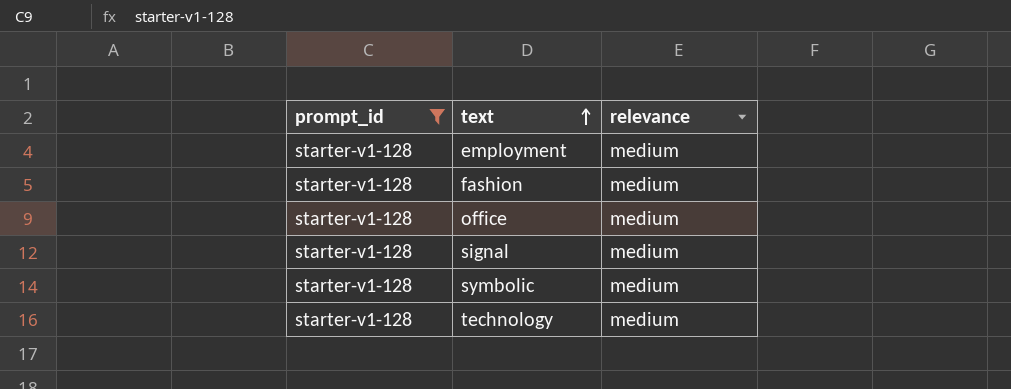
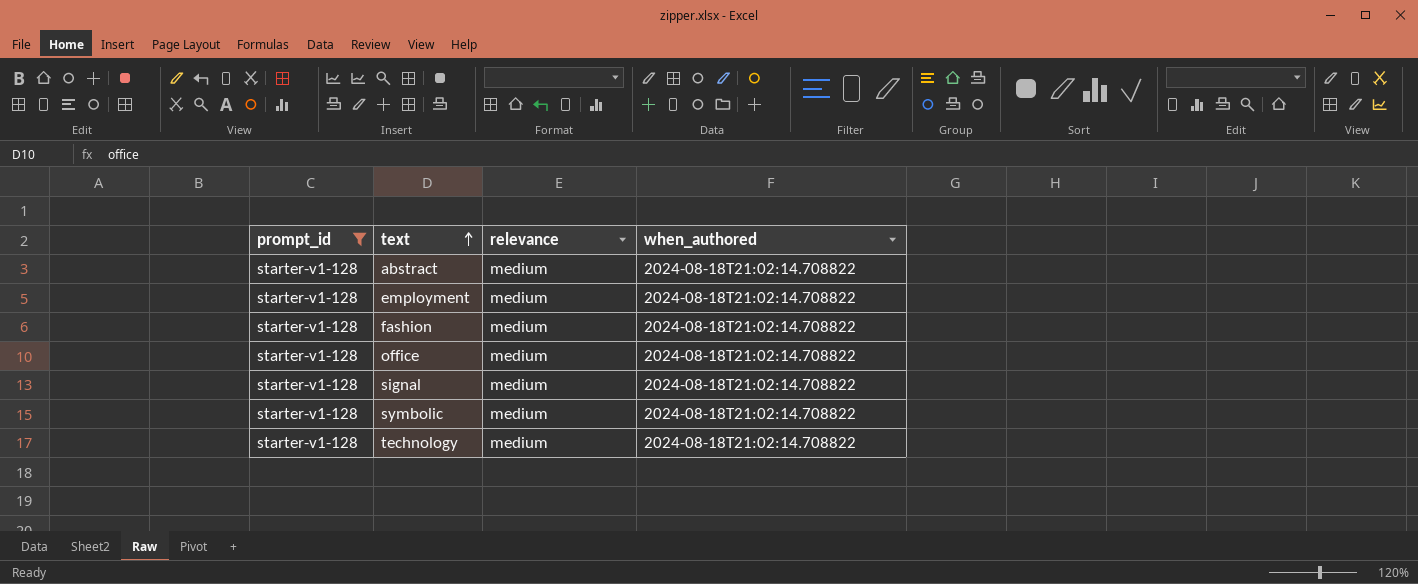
column when_authored | position: none -> 4
row abstract: none -> starter-v1-128 | medium | 2024-08-18T21:02:14.708822

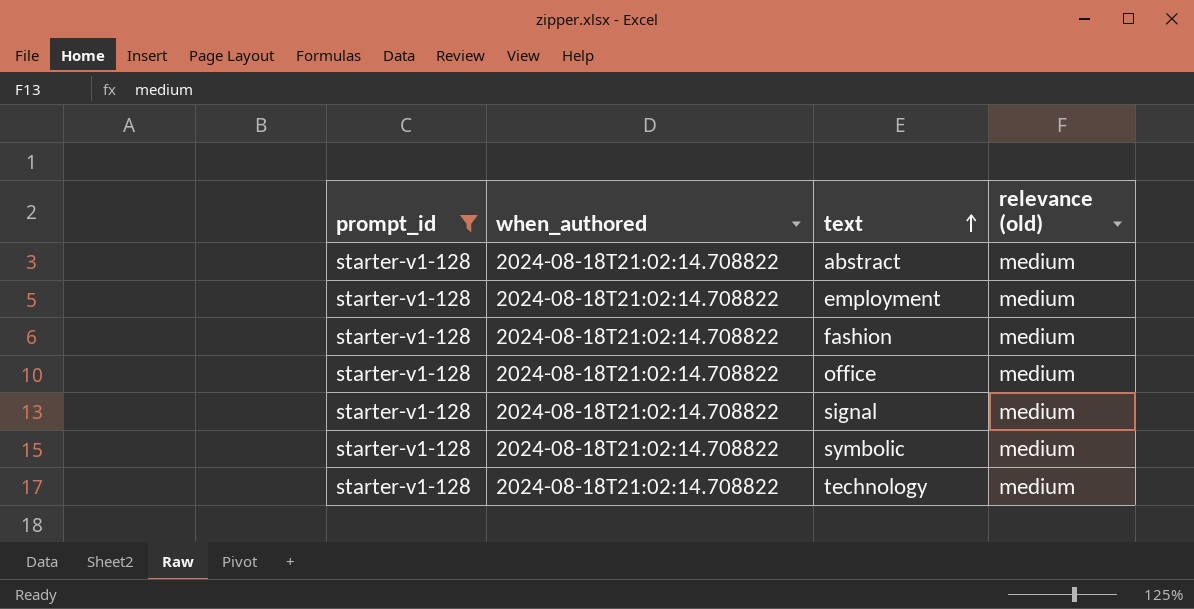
column when_authored | position: 4 -> 2
column name: relevance -> relevance (old)

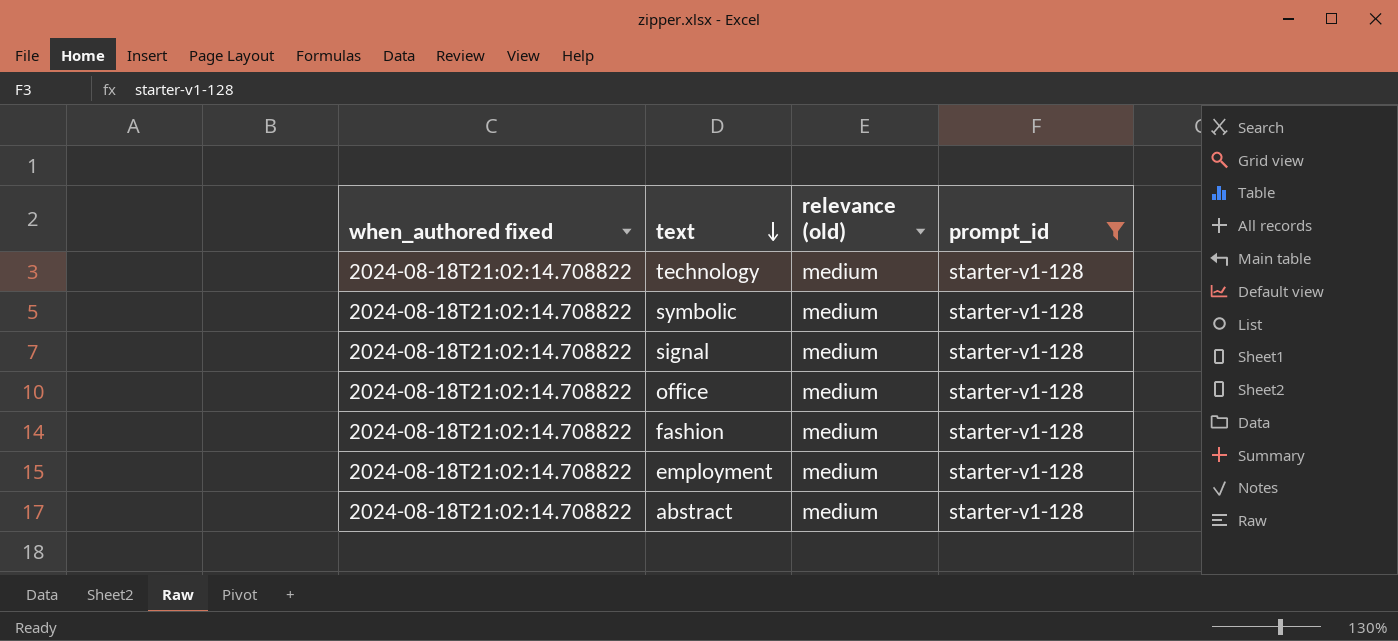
row order: text ascending -> text descending
column name: when_authored -> when_authored fixed
column prompt_id | position: 1 -> 4

